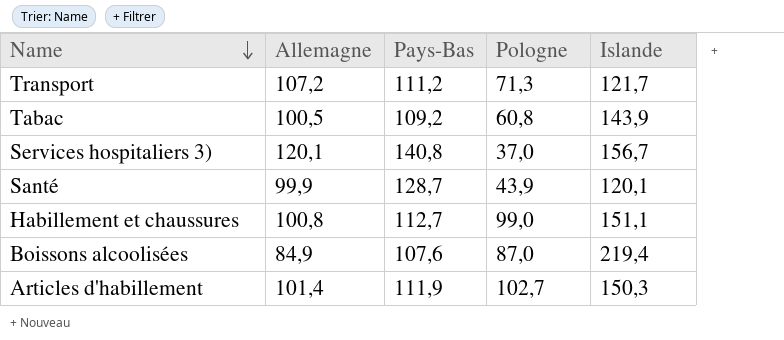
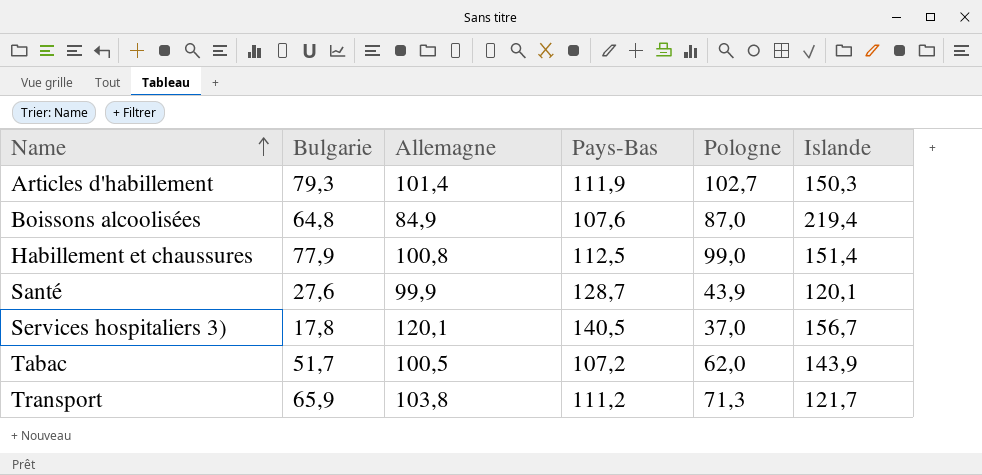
row order: Name descending -> Name ascending
column Bulgarie | position: none -> 2
Habillement et chaussures | Pays-Bas: 112,7 -> 112,5
Habillement et chaussures | Islande: 151,1 -> 151,4
Services hospitaliers 3) | Pays-Bas: 140,8 -> 140,5
Tabac | Pays-Bas: 109,2 -> 107,2
Tabac | Pologne: 60,8 -> 62,0
Transport | Allemagne: 107,2 -> 103,8

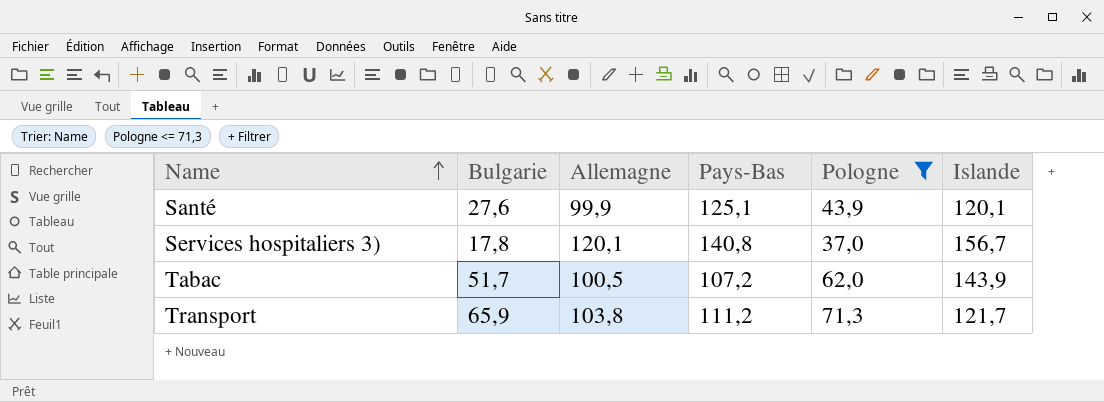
filter: none -> Pologne <= 71,3
Santé | Pays-Bas: 128,7 -> 125,1
Services hospitaliers 3) | Pays-Bas: 140,5 -> 140,8

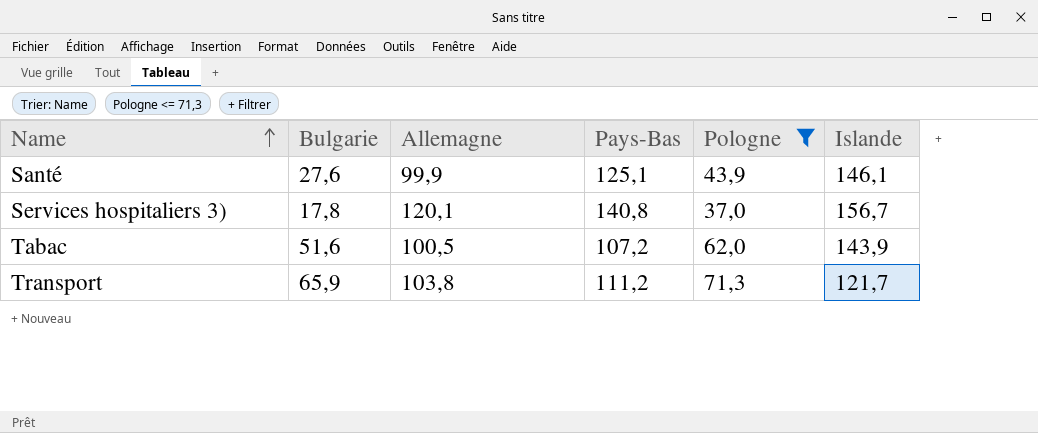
Santé | Islande: 120,1 -> 146,1
Tabac | Bulgarie: 51,7 -> 51,6

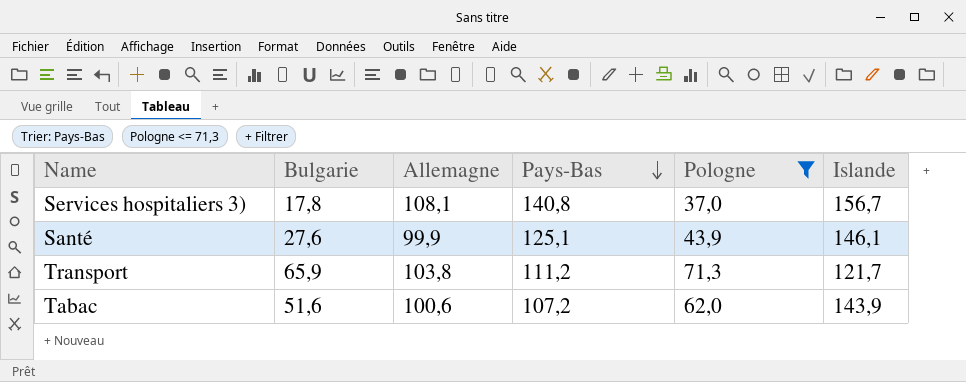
row order: Name ascending -> Pays-Bas descending
Services hospitaliers 3) | Allemagne: 120,1 -> 108,1
Tabac | Allemagne: 100,5 -> 100,6

